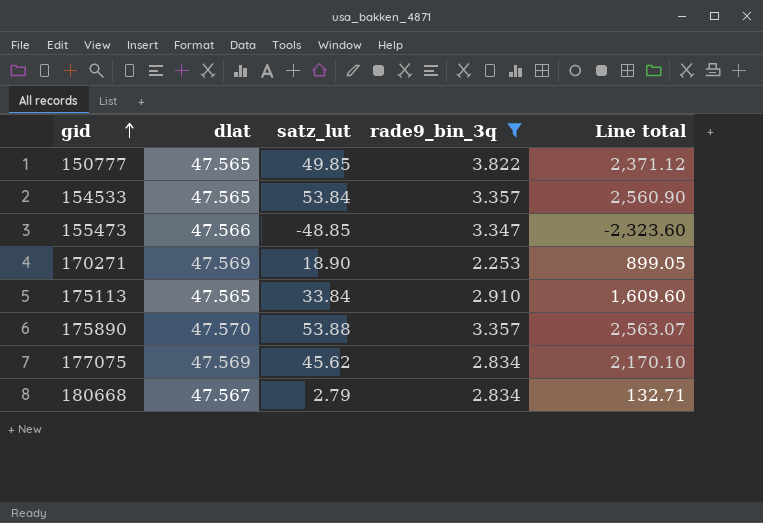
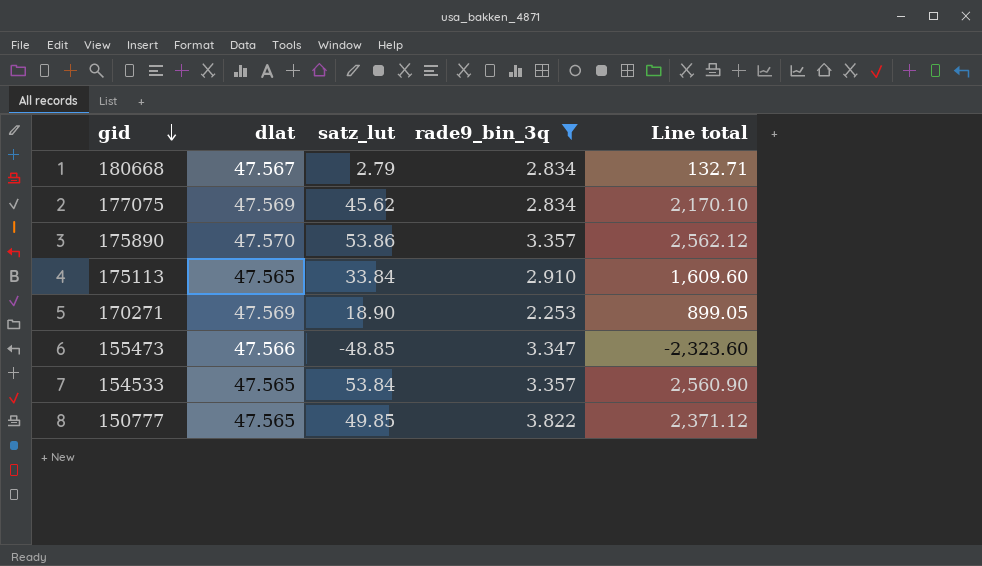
row order: gid ascending -> gid descending
175890 | satz_lut: 53.88 -> 53.86
175890 | Line total: 2,563.07 -> 2,562.12

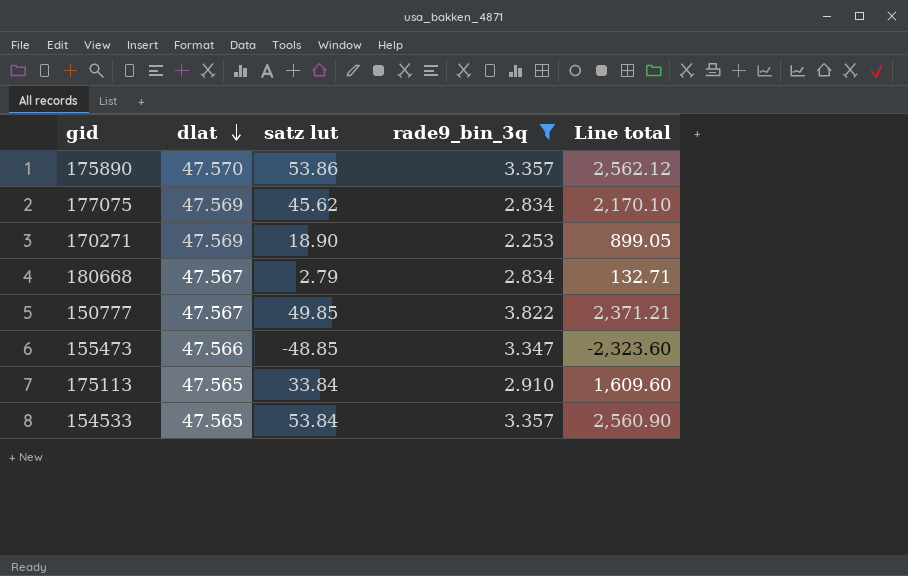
row order: gid descending -> dlat descending
column name: satz_lut -> satz lut
150777 | dlat: 47.565 -> 47.567
150777 | Line total: 2,371.12 -> 2,371.21

